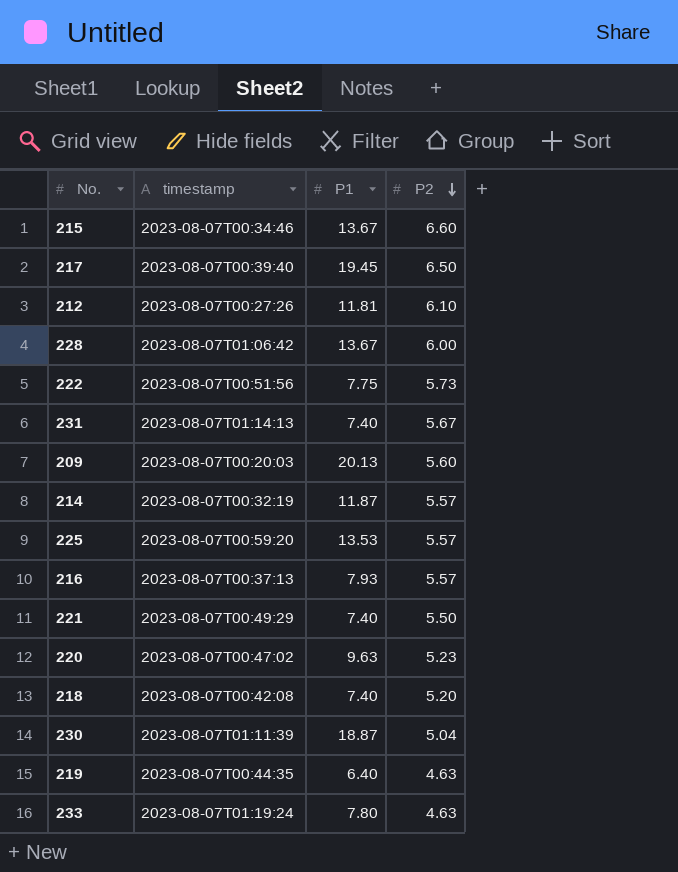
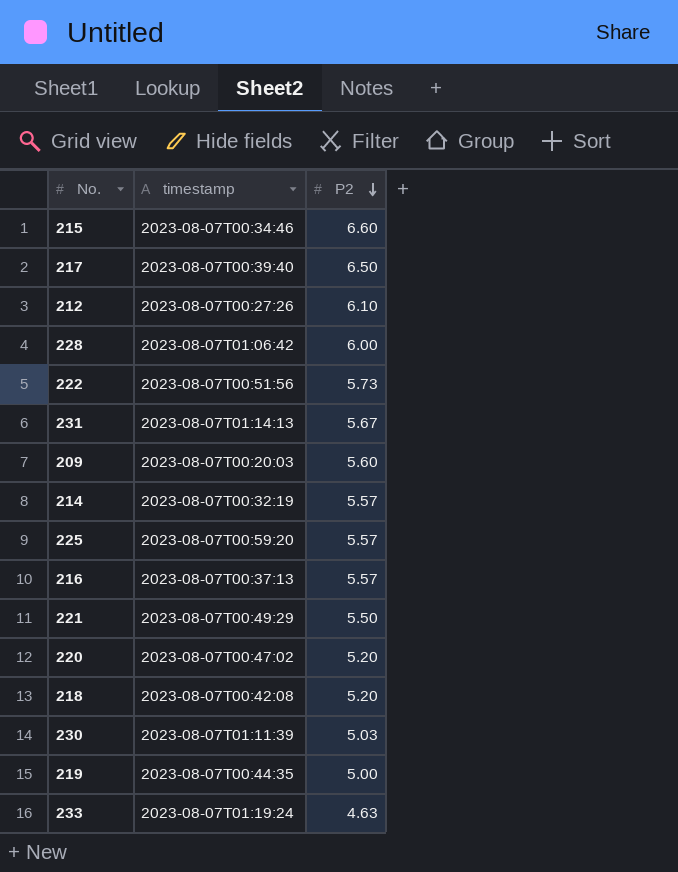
column P1 | position: 3 -> none
220 | P2: 5.23 -> 5.20
230 | P2: 5.04 -> 5.03
219 | P2: 4.63 -> 5.00

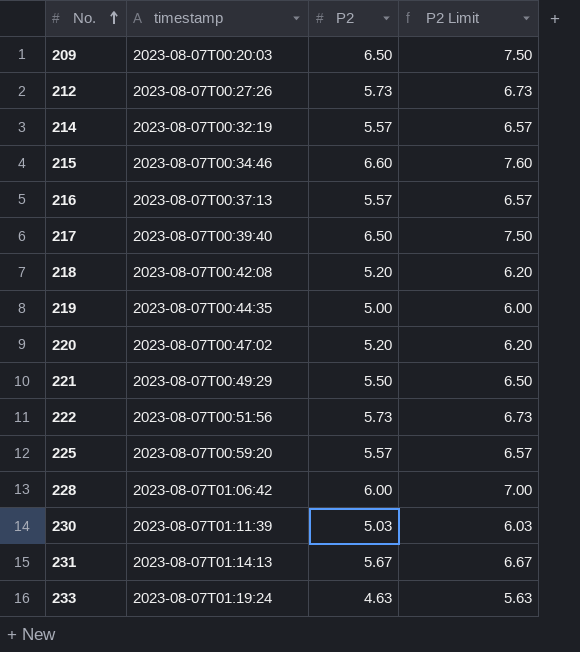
row order: P2 descending -> No. ascending
column P2 Limit | formula: none -> [P2] + 1
209 | P2: 5.60 -> 6.50
212 | P2: 6.10 -> 5.73

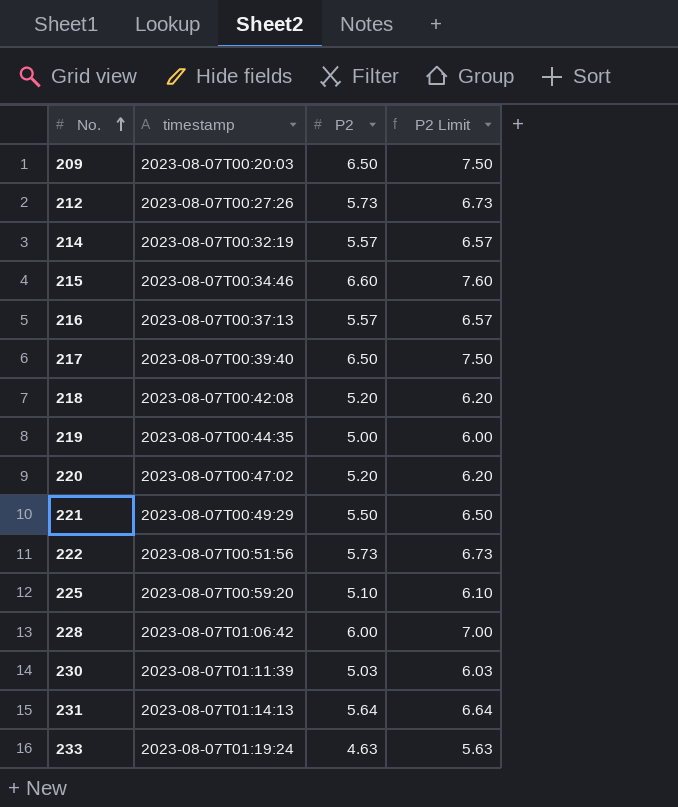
225 | P2: 5.57 -> 5.10
225 | P2 Limit: 6.57 -> 6.10
231 | P2: 5.67 -> 5.64
231 | P2 Limit: 6.67 -> 6.64

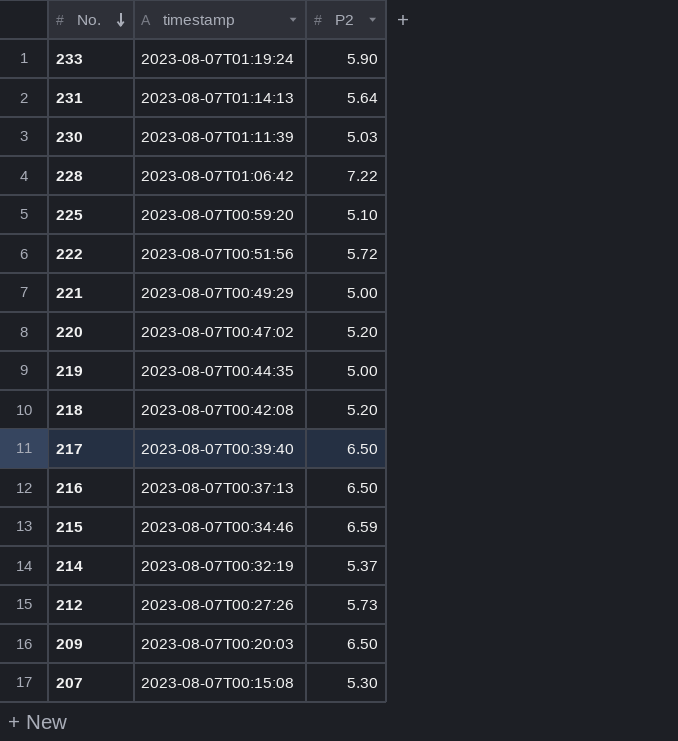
row order: No. ascending -> No. descending
column P2 Limit | formula: [P2] + 1 -> none
233 | P2: 4.63 -> 5.90
228 | P2: 6.00 -> 7.22
222 | P2: 5.73 -> 5.72
221 | P2: 5.50 -> 5.00
216 | P2: 5.57 -> 6.50
215 | P2: 6.60 -> 6.59
214 | P2: 5.57 -> 5.37
row 207: none -> 2023-08-07T00:15:08 | 5.30

